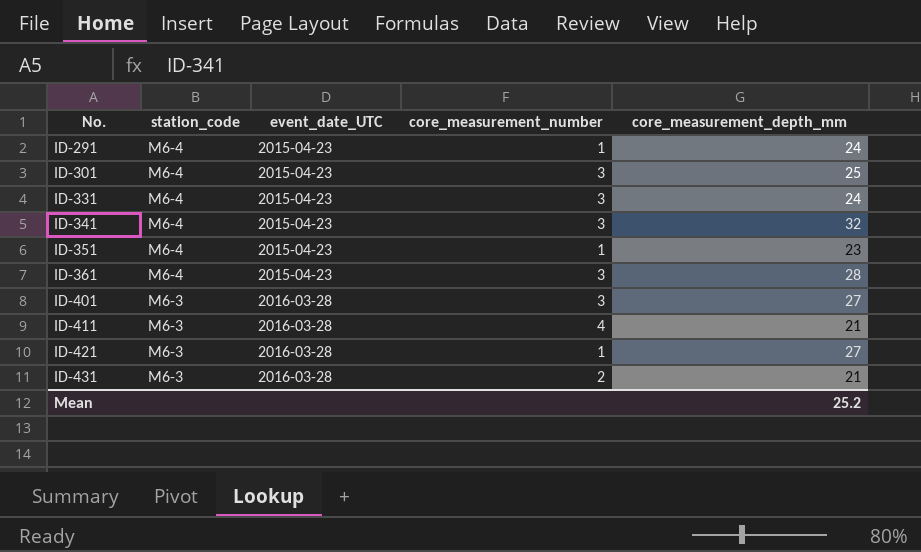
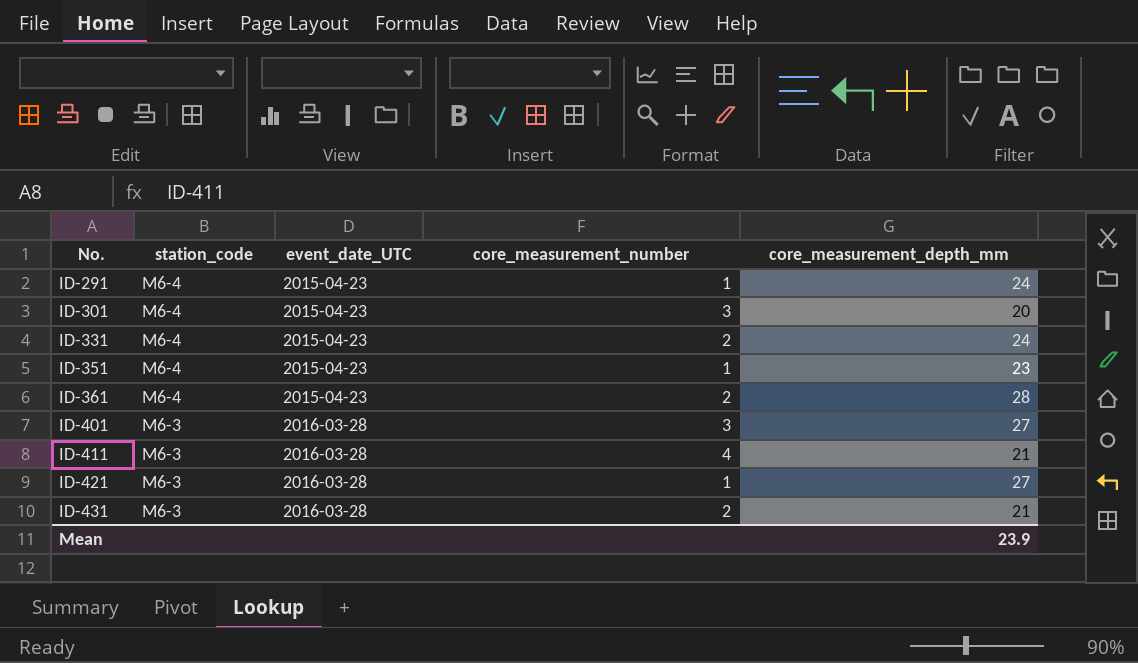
row ID-341: M6-4 | 2015-04-23 | 3 | 32 -> none
ID-301 | core_measurement_depth_mm: 25 -> 20
ID-331 | core_measurement_number: 3 -> 2
ID-361 | core_measurement_number: 3 -> 2
Mean | core_measurement_depth_mm: 25.2 -> 23.9

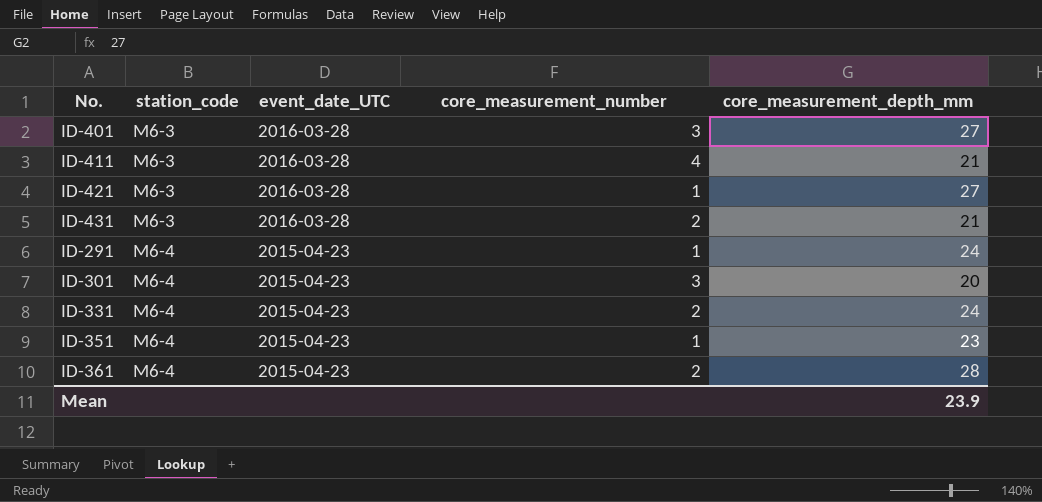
row order: No. ascending -> station_code ascending

